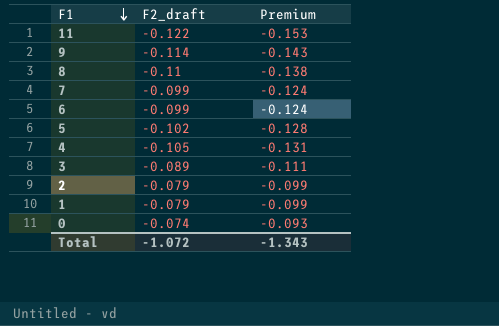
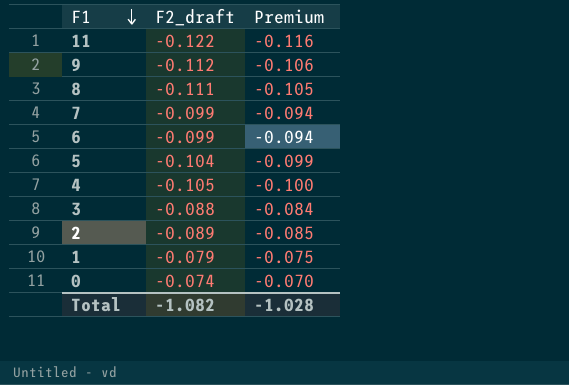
column Premium | formula: [F2_draft] * 1.25 -> [F2_draft] * 0.95
9 | F2_draft: -0.114 -> -0.112
8 | F2_draft: -0.11 -> -0.111
5 | F2_draft: -0.102 -> -0.104
3 | F2_draft: -0.089 -> -0.088
2 | F2_draft: -0.079 -> -0.089
Total | F2_draft: -1.072 -> -1.082
Total | Premium: -1.343 -> -1.028

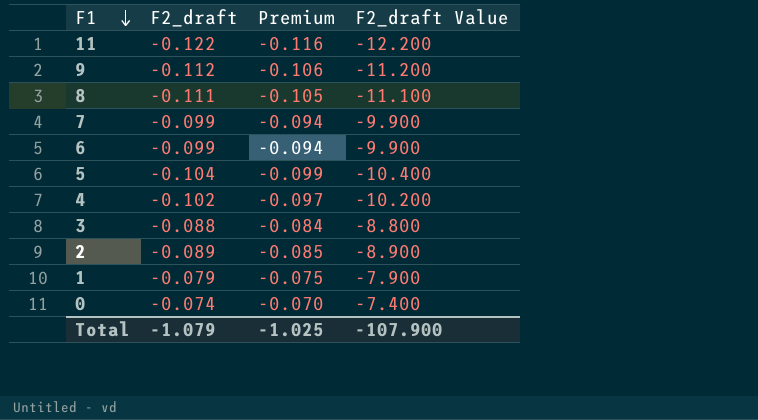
column F2_draft Value | formula: none -> [F2_draft] * 100
4 | F2_draft: -0.105 -> -0.102
4 | Premium: -0.100 -> -0.097
Total | F2_draft: -1.082 -> -1.079
Total | Premium: -1.028 -> -1.025

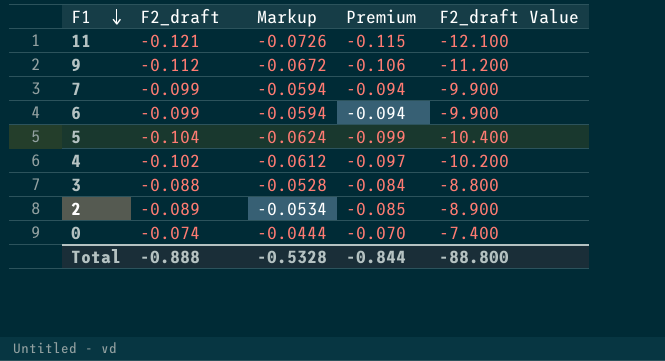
column Markup | formula: none -> [F2_draft] * 0.6
row 8: -0.111 | -0.105 | -11.100 -> none
row 1: -0.079 | -0.075 | -7.900 -> none
11 | F2_draft: -0.122 -> -0.121
11 | Premium: -0.116 -> -0.115
11 | F2_draft Value: -12.200 -> -12.100
Total | F2_draft: -1.079 -> -0.888
Total | Premium: -1.025 -> -0.844
Total | F2_draft Value: -107.900 -> -88.800

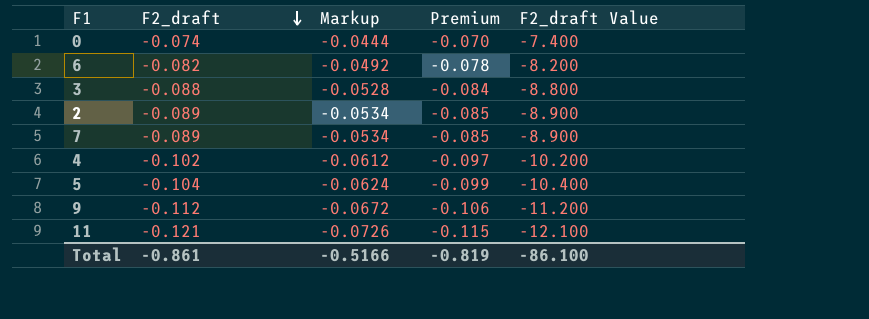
row order: F1 descending -> F2_draft descending
6 | F2_draft: -0.099 -> -0.082
6 | Markup: -0.0594 -> -0.0492
6 | Premium: -0.094 -> -0.078
6 | F2_draft Value: -9.900 -> -8.200
7 | F2_draft: -0.099 -> -0.089
7 | Markup: -0.0594 -> -0.0534
7 | Premium: -0.094 -> -0.085
7 | F2_draft Value: -9.900 -> -8.900
Total | F2_draft: -0.888 -> -0.861
Total | Markup: -0.5328 -> -0.5166
Total | Premium: -0.844 -> -0.819
Total | F2_draft Value: -88.800 -> -86.100

